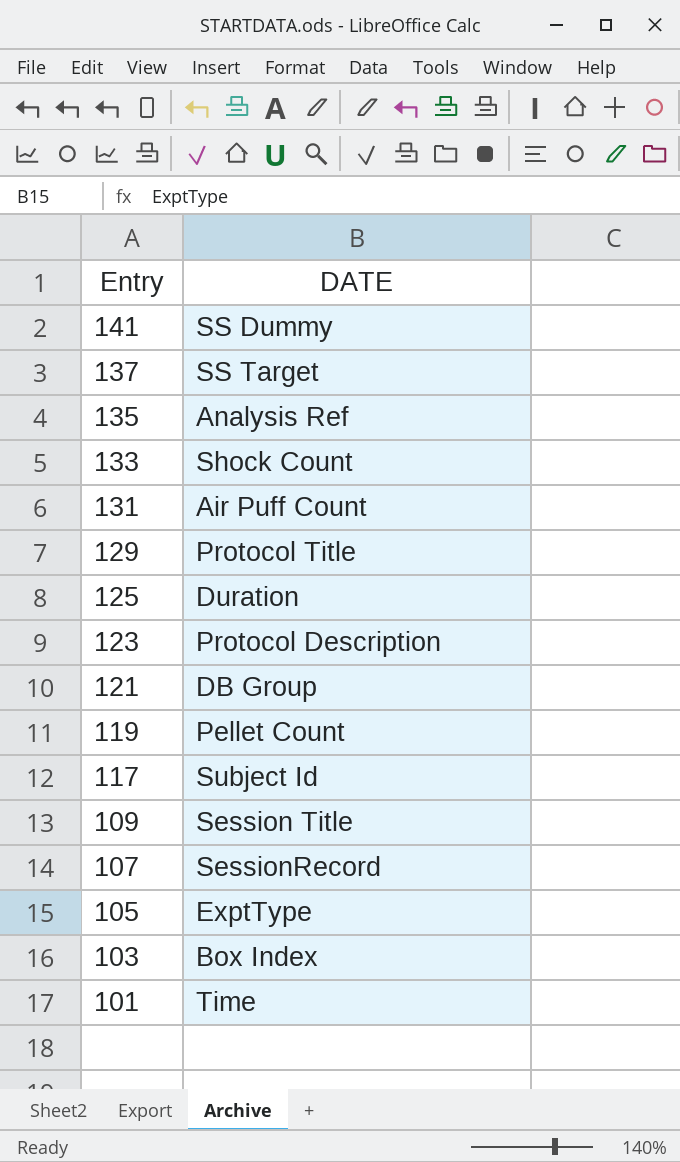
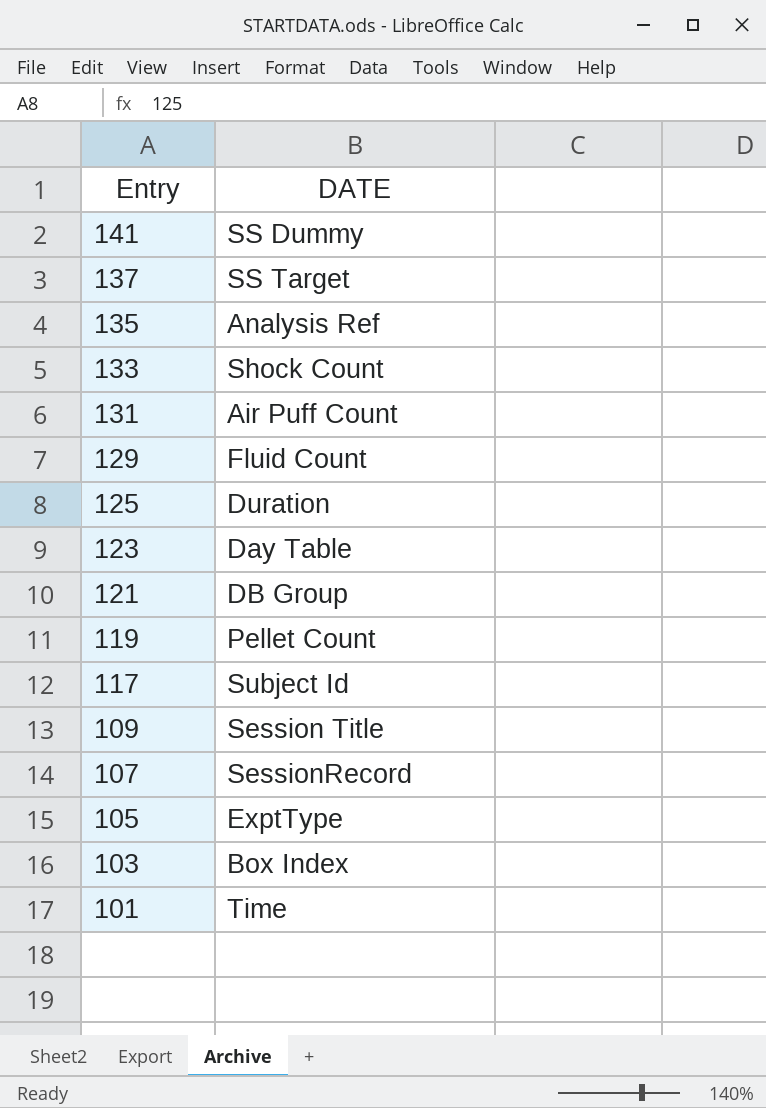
129 | DATE: Protocol Title -> Fluid Count
123 | DATE: Protocol Description -> Day Table

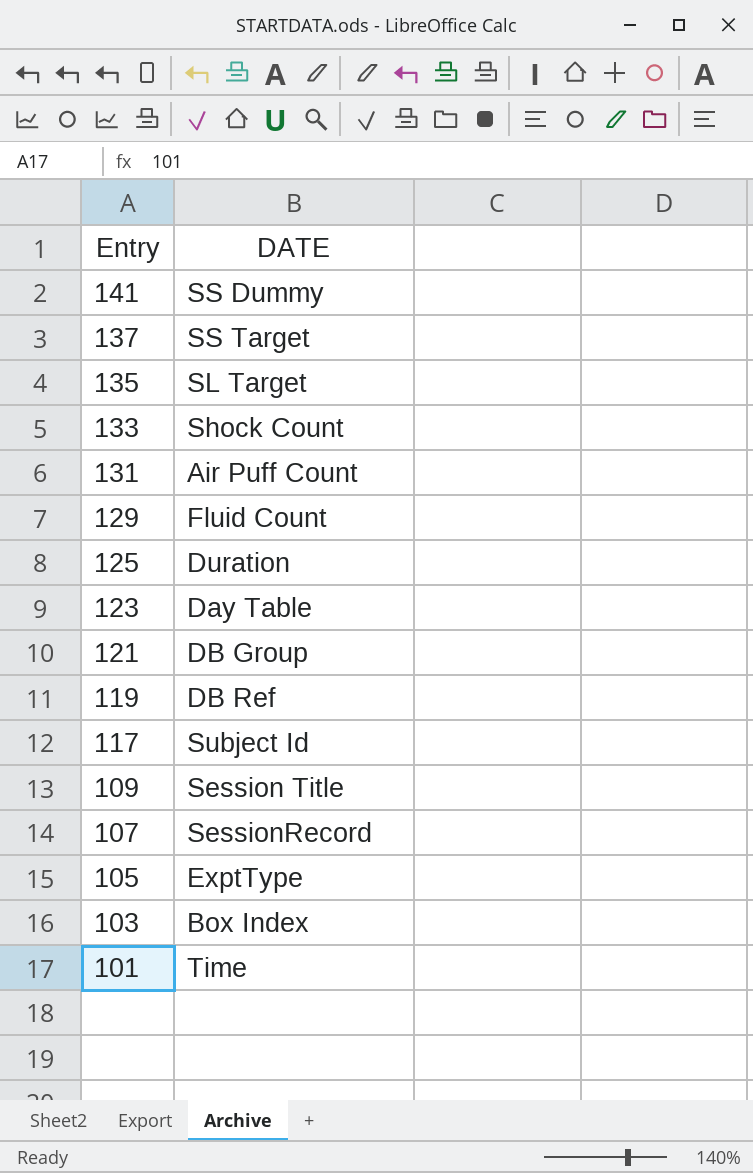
135 | DATE: Analysis Ref -> SL Target
119 | DATE: Pellet Count -> DB Ref

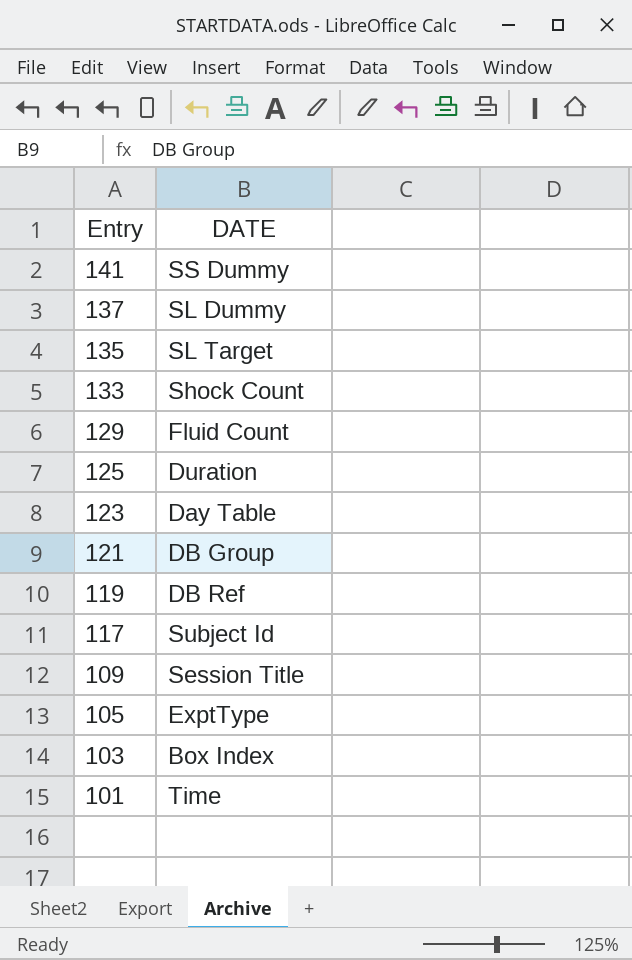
row 131: Air Puff Count -> none
row 107: SessionRecord -> none
137 | DATE: SS Target -> SL Dummy

